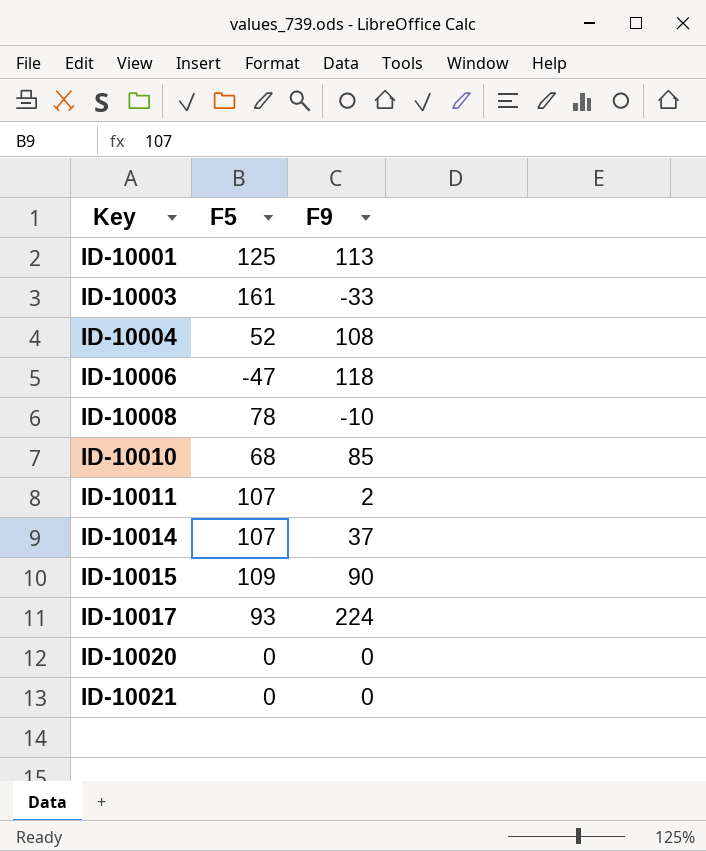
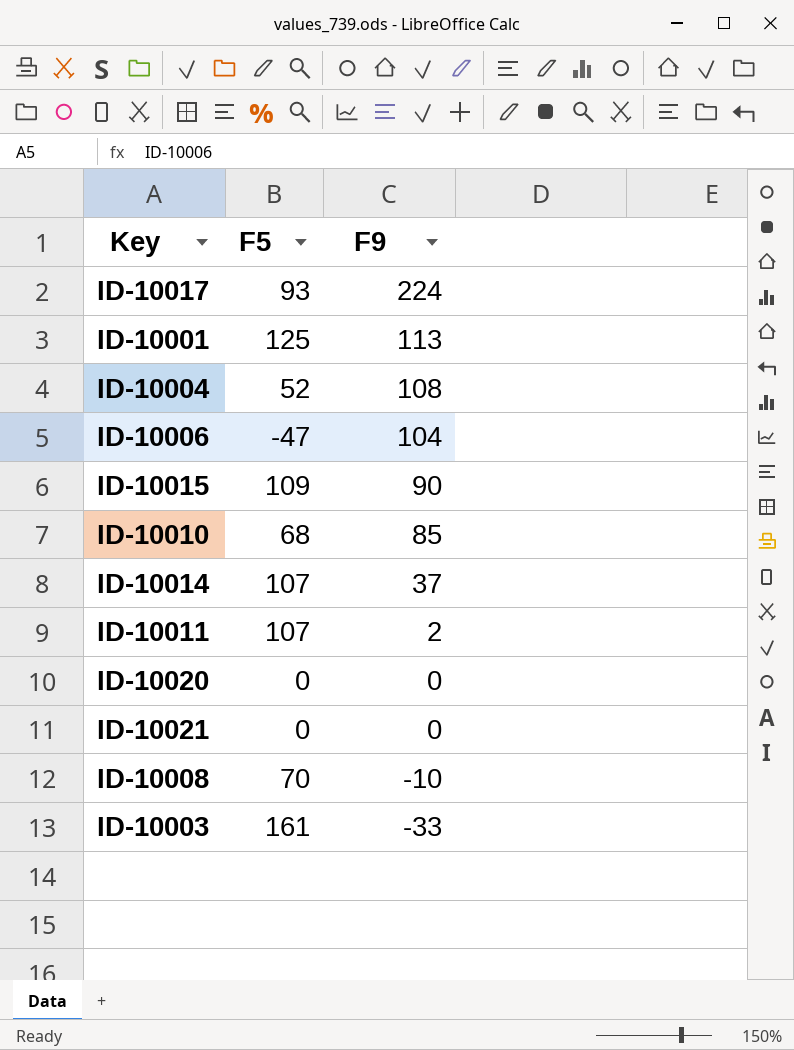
row order: Key ascending -> F9 descending
ID-10006 | F9: 118 -> 104
ID-10008 | F5: 78 -> 70

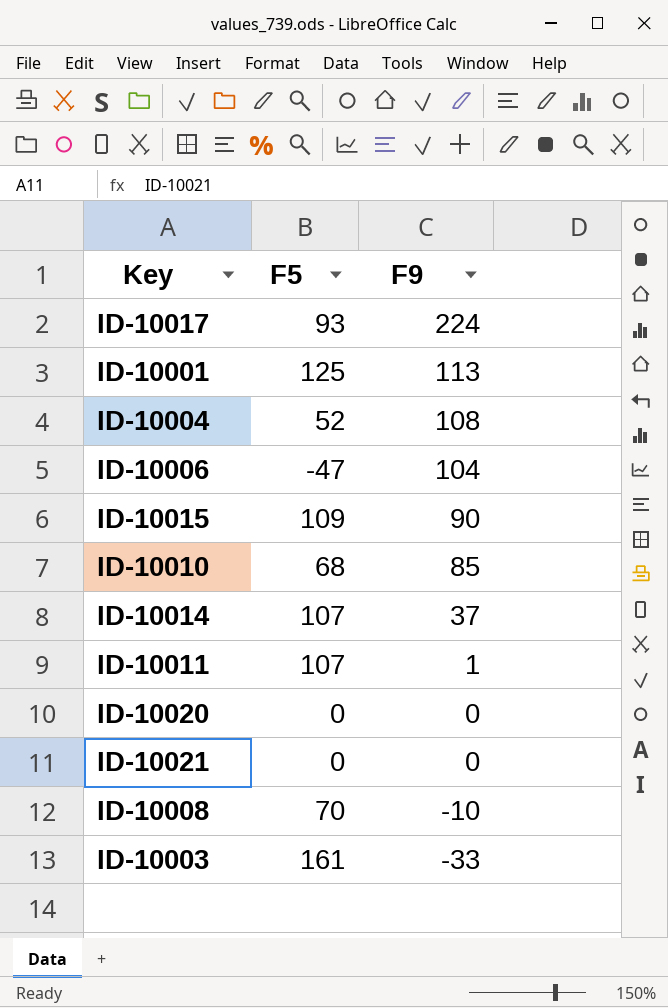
ID-10011 | F9: 2 -> 1

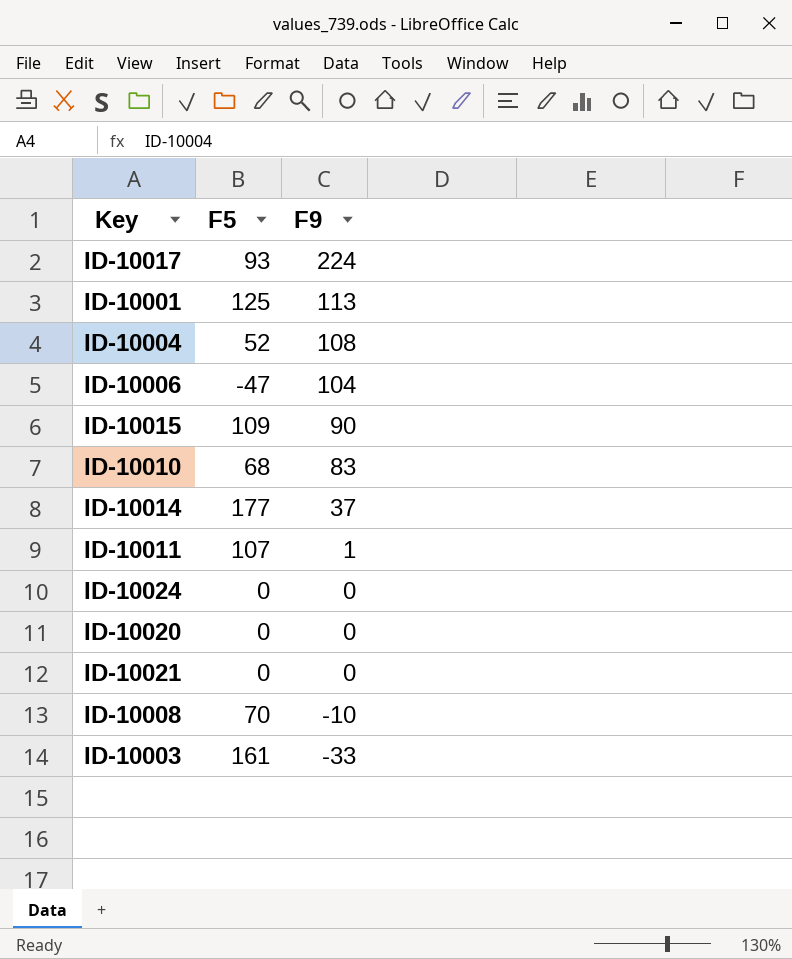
ID-10010 | F9: 85 -> 83
ID-10014 | F5: 107 -> 177
row ID-10024: none -> 0 | 0

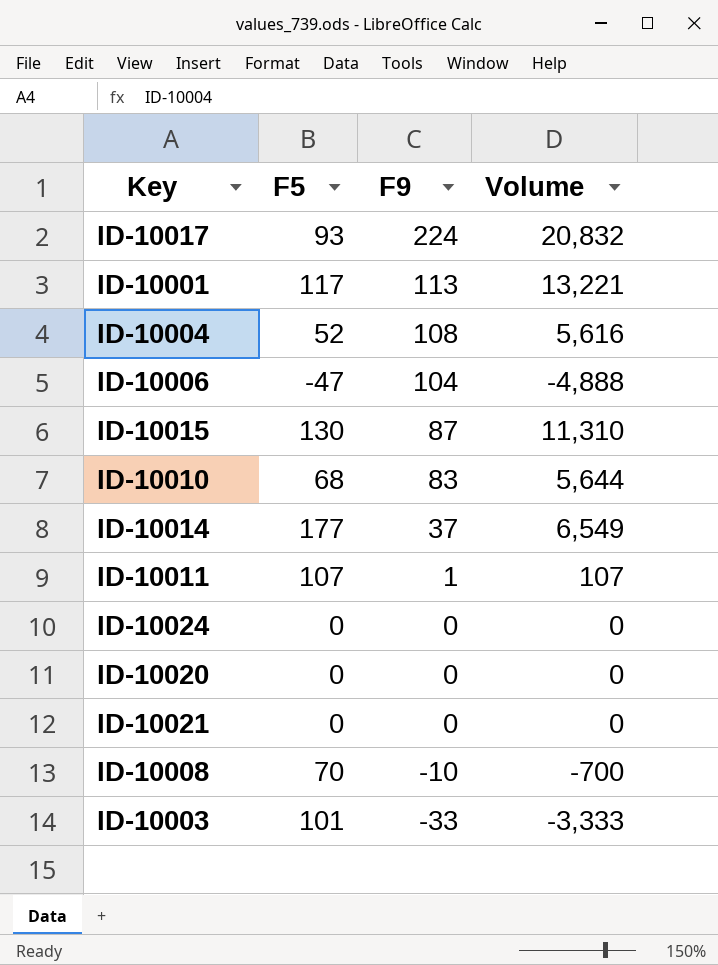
column Volume | formula: none -> [F5] * [F9]
ID-10001 | F5: 125 -> 117
ID-10015 | F5: 109 -> 130
ID-10015 | F9: 90 -> 87
ID-10003 | F5: 161 -> 101

